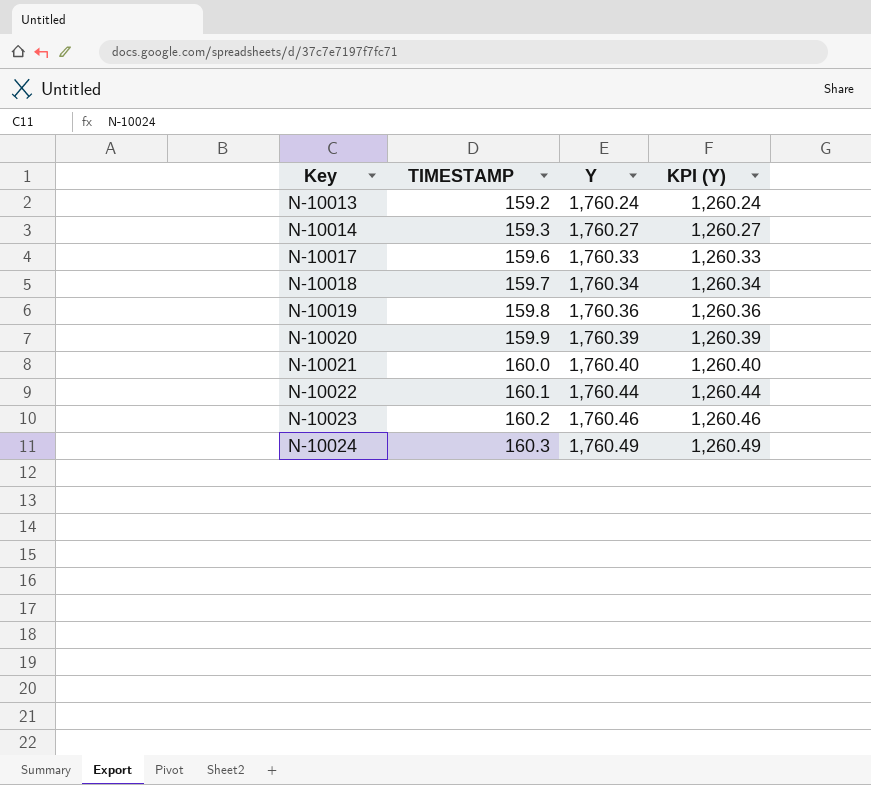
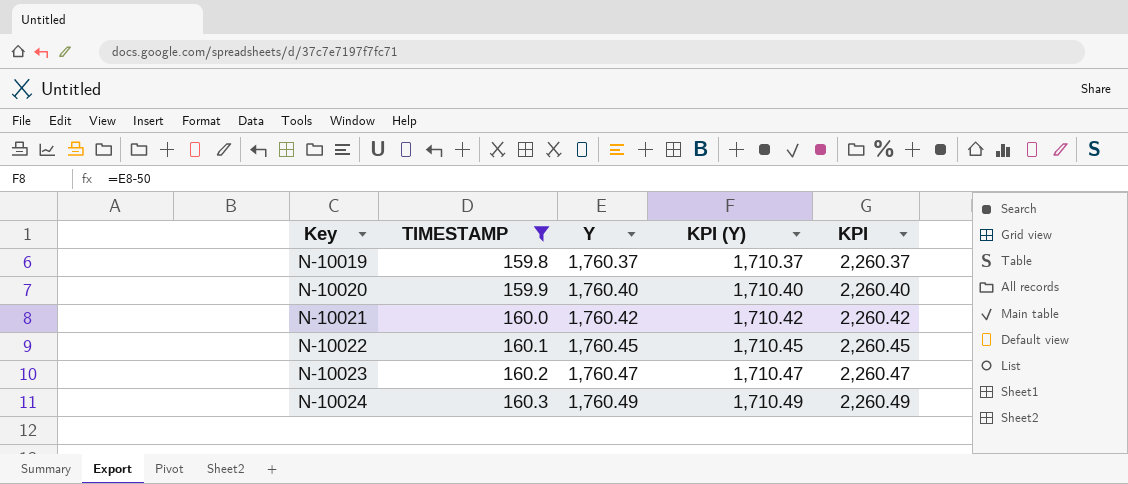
filter: none -> TIMESTAMP >= 159.8
column KPI (Y) | formula: [Y] - 500 -> [Y] - 50
column KPI | formula: none -> [Y] + 500
N-10019 | Y: 1,760.36 -> 1,760.37
N-10020 | Y: 1,760.39 -> 1,760.40
N-10021 | Y: 1,760.40 -> 1,760.42
N-10022 | Y: 1,760.44 -> 1,760.45
N-10023 | Y: 1,760.46 -> 1,760.47

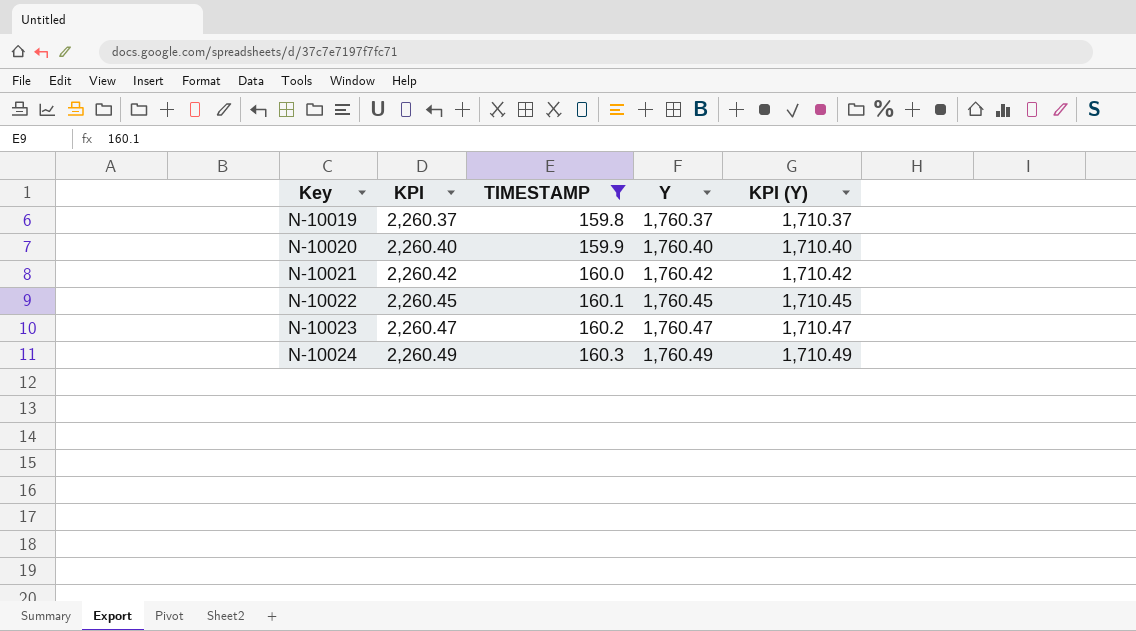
column KPI | position: 5 -> 2

